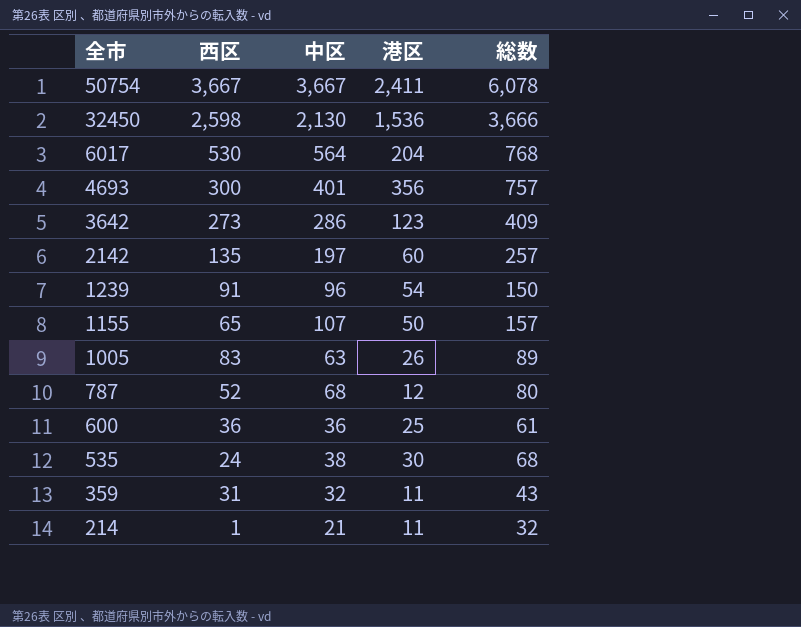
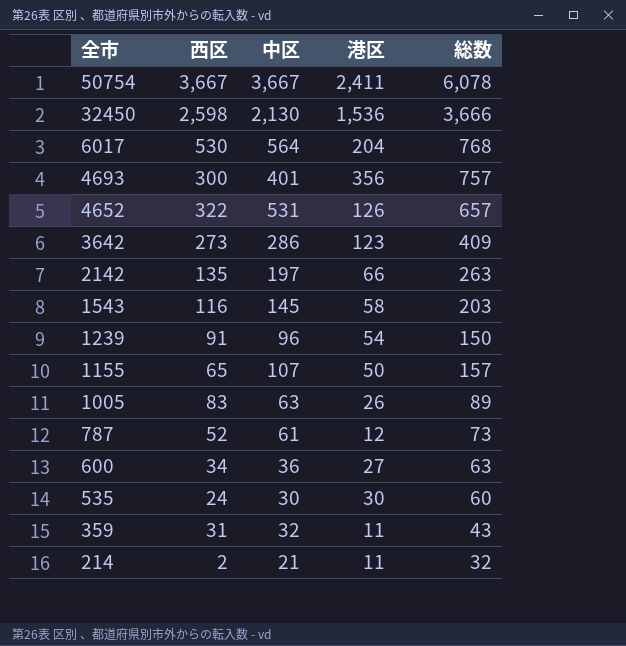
row 4652: none -> 322 | 531 | 126 | 657
2142 | 港区: 60 -> 66
2142 | 総数: 257 -> 263
row 1543: none -> 116 | 145 | 58 | 203
787 | 中区: 68 -> 61
787 | 総数: 80 -> 73
600 | 西区: 36 -> 34
600 | 港区: 25 -> 27
600 | 総数: 61 -> 63
535 | 中区: 38 -> 30
535 | 総数: 68 -> 60
214 | 西区: 1 -> 2

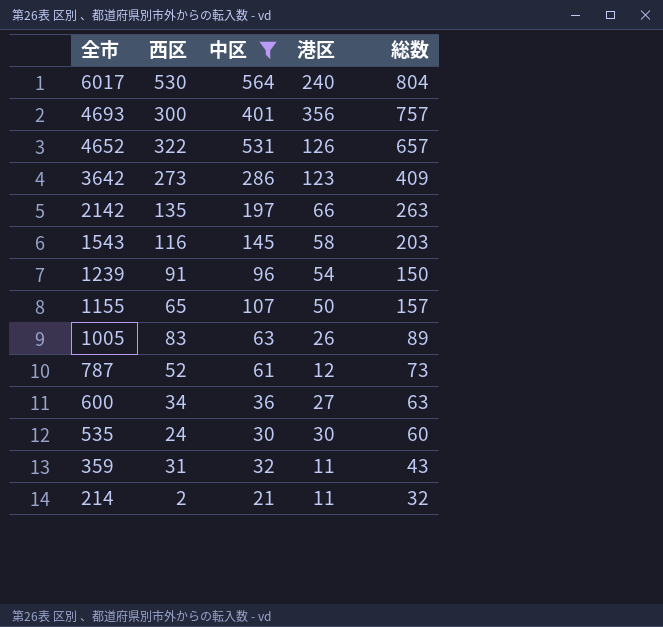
filter: none -> 中区 <= 564
6017 | 港区: 204 -> 240
6017 | 総数: 768 -> 804

